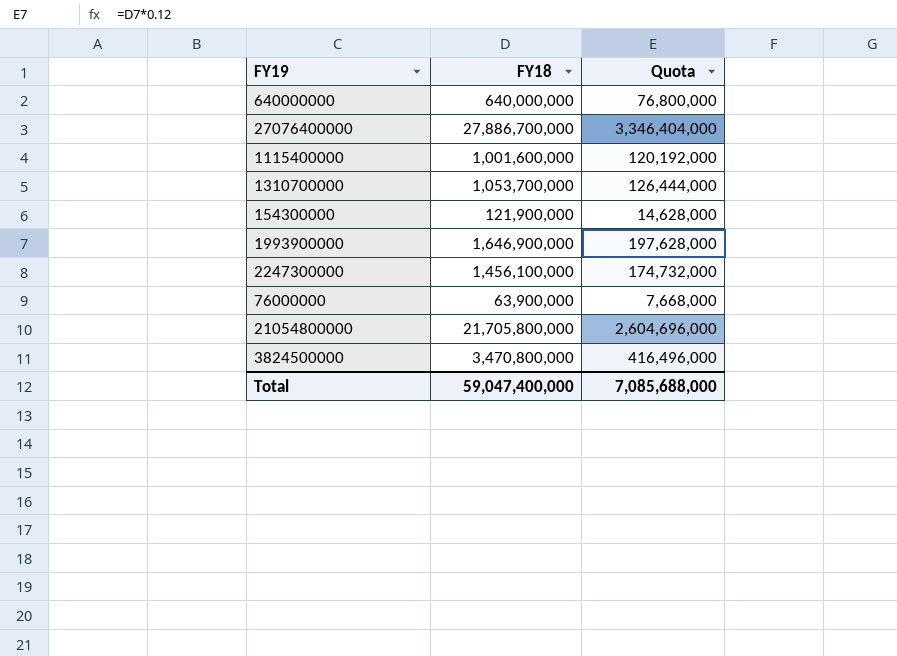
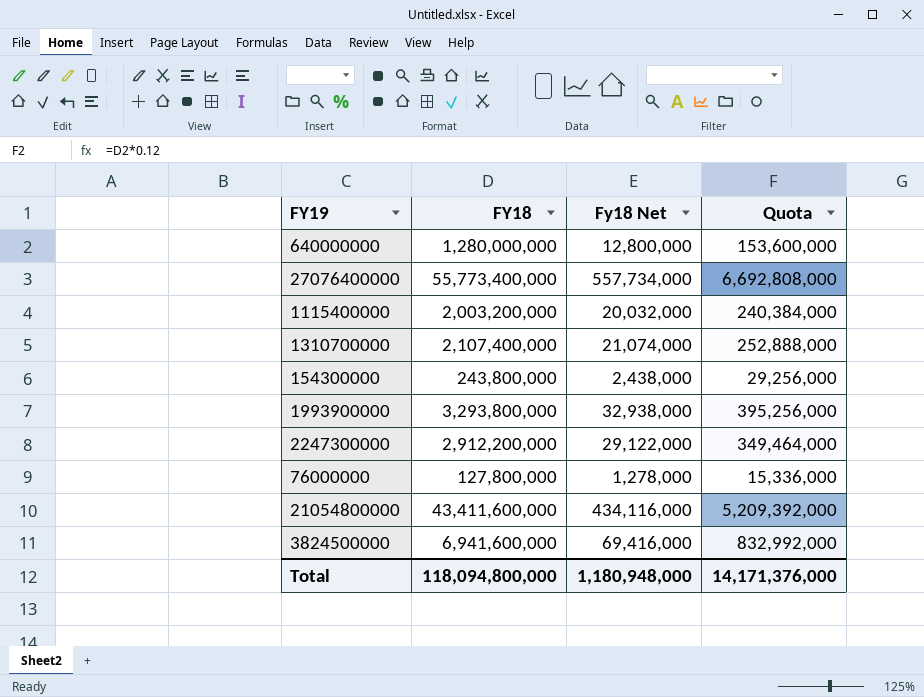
column Fy18 Net | formula: none -> [FY18] * 0.01
640000000 | FY18: 640,000,000 -> 1,280,000,000
640000000 | Quota: 76,800,000 -> 153,600,000
27076400000 | FY18: 27,886,700,000 -> 55,773,400,000
27076400000 | Quota: 3,346,404,000 -> 6,692,808,000
1115400000 | FY18: 1,001,600,000 -> 2,003,200,000
1115400000 | Quota: 120,192,000 -> 240,384,000
1310700000 | FY18: 1,053,700,000 -> 2,107,400,000
1310700000 | Quota: 126,444,000 -> 252,888,000
154300000 | FY18: 121,900,000 -> 243,800,000
154300000 | Quota: 14,628,000 -> 29,256,000
1993900000 | FY18: 1,646,900,000 -> 3,293,800,000
1993900000 | Quota: 197,628,000 -> 395,256,000
2247300000 | FY18: 1,456,100,000 -> 2,912,200,000
2247300000 | Quota: 174,732,000 -> 349,464,000
76000000 | FY18: 63,900,000 -> 127,800,000
76000000 | Quota: 7,668,000 -> 15,336,000
21054800000 | FY18: 21,705,800,000 -> 43,411,600,000
21054800000 | Quota: 2,604,696,000 -> 5,209,392,000
3824500000 | FY18: 3,470,800,000 -> 6,941,600,000
3824500000 | Quota: 416,496,000 -> 832,992,000
Total | FY18: 59,047,400,000 -> 118,094,800,000
Total | Quota: 7,085,688,000 -> 14,171,376,000

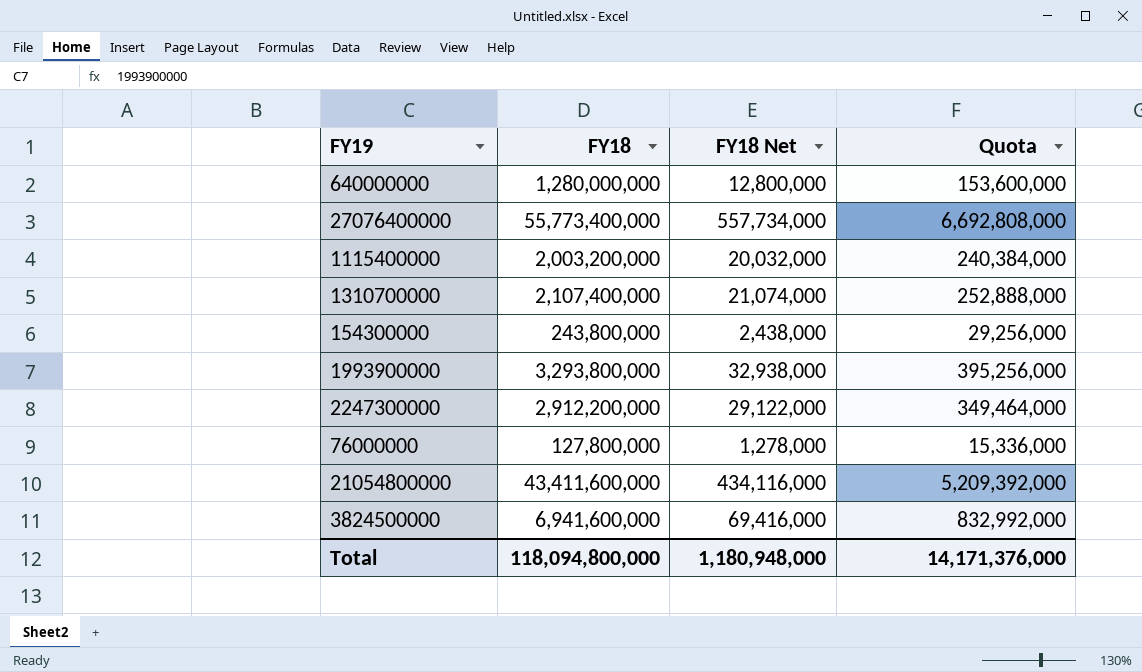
column name: Fy18 Net -> FY18 Net

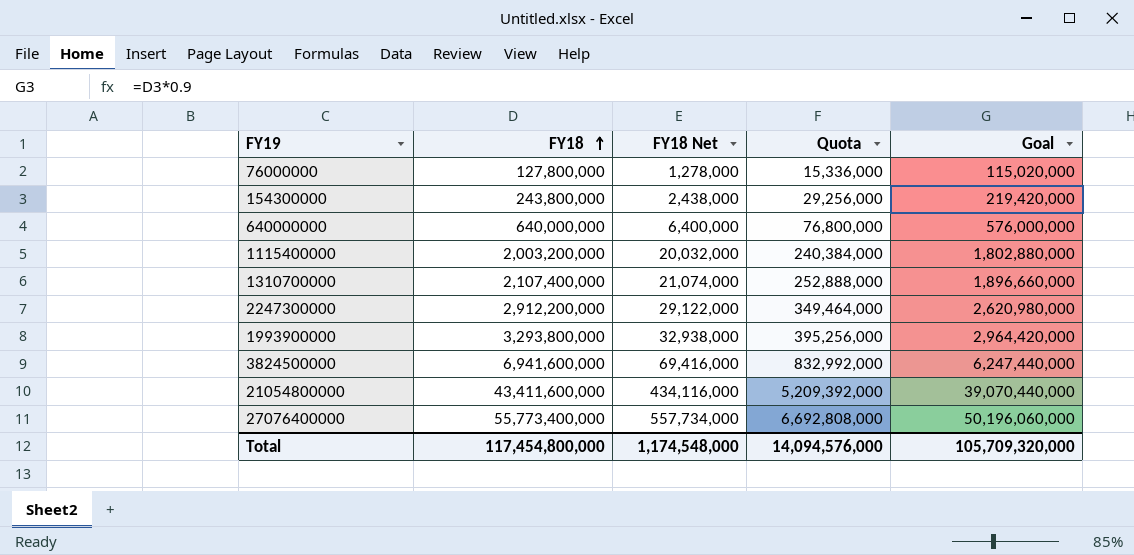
row order: none -> FY18 ascending
column Goal | formula: none -> [FY18] * 0.9
640000000 | FY18: 1,280,000,000 -> 640,000,000
640000000 | FY18 Net: 12,800,000 -> 6,400,000
640000000 | Quota: 153,600,000 -> 76,800,000
Total | FY18: 118,094,800,000 -> 117,454,800,000
Total | FY18 Net: 1,180,948,000 -> 1,174,548,000
Total | Quota: 14,171,376,000 -> 14,094,576,000

